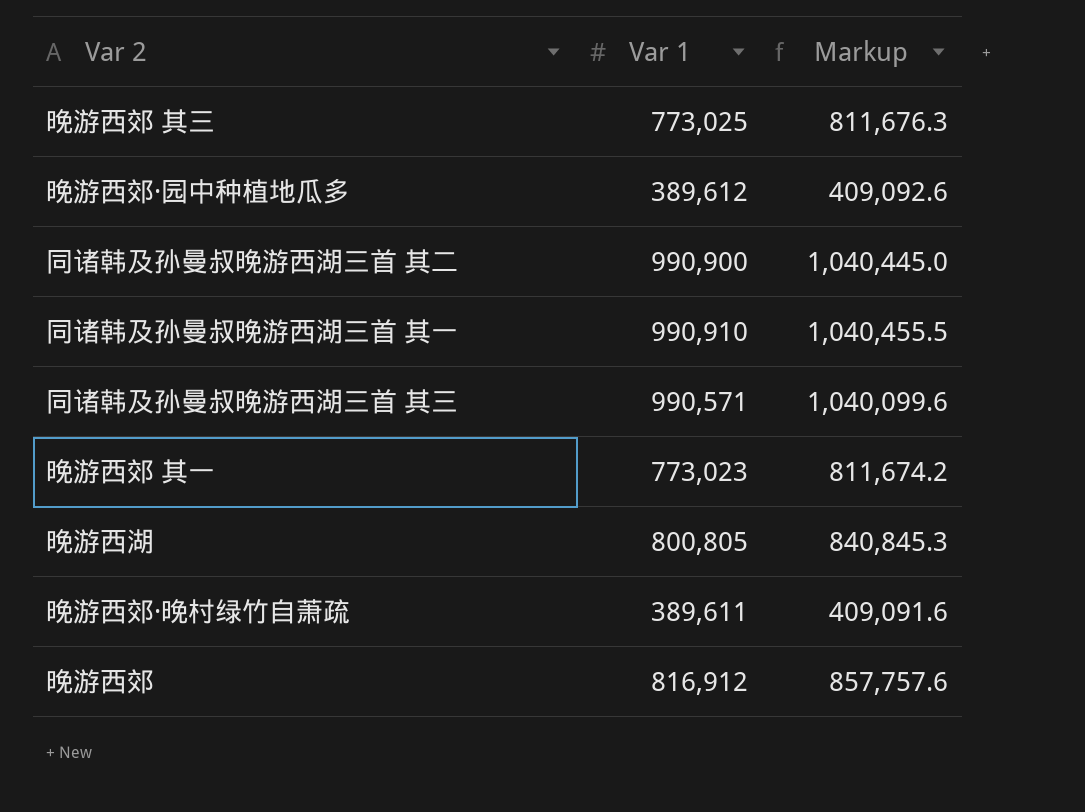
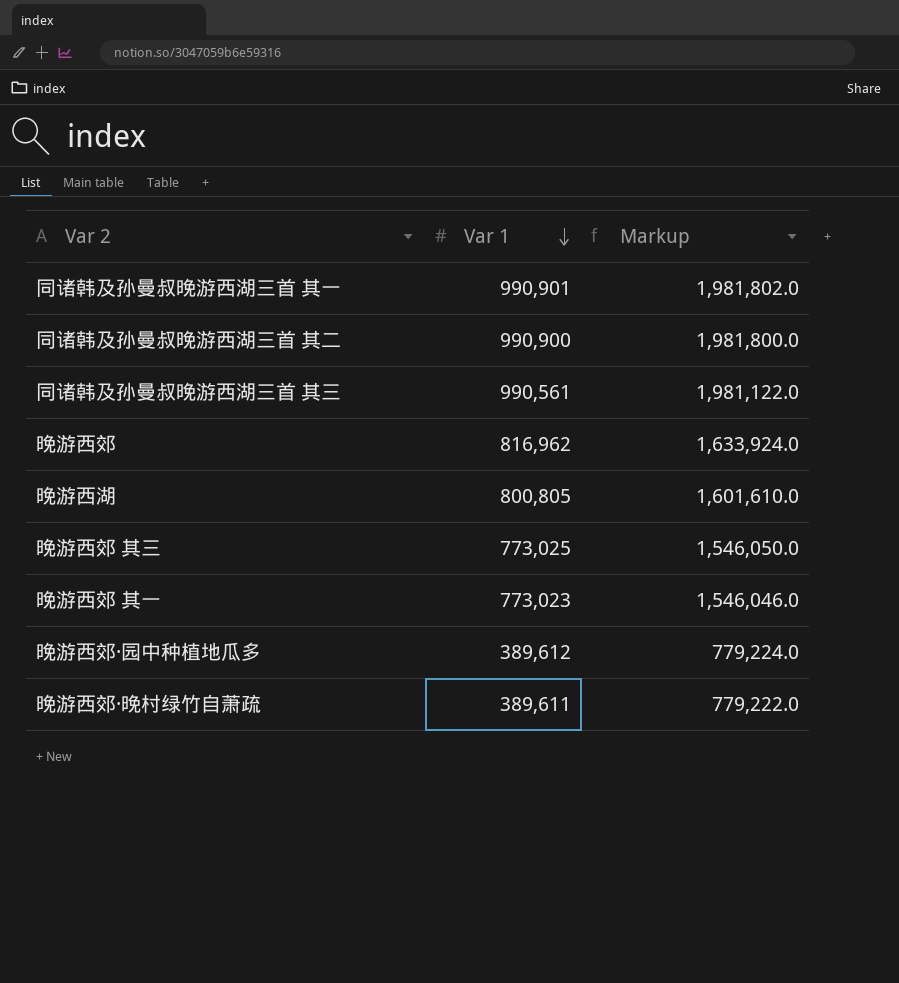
row order: none -> Var 1 descending
column Markup | formula: [Var 1] * 1.05 -> [Var 1] * 2
同诸韩及孙曼叔晚游西湖三首 其一 | Var 1: 990,910 -> 990,901
同诸韩及孙曼叔晚游西湖三首 其三 | Var 1: 990,571 -> 990,561
晚游西郊 | Var 1: 816,912 -> 816,962

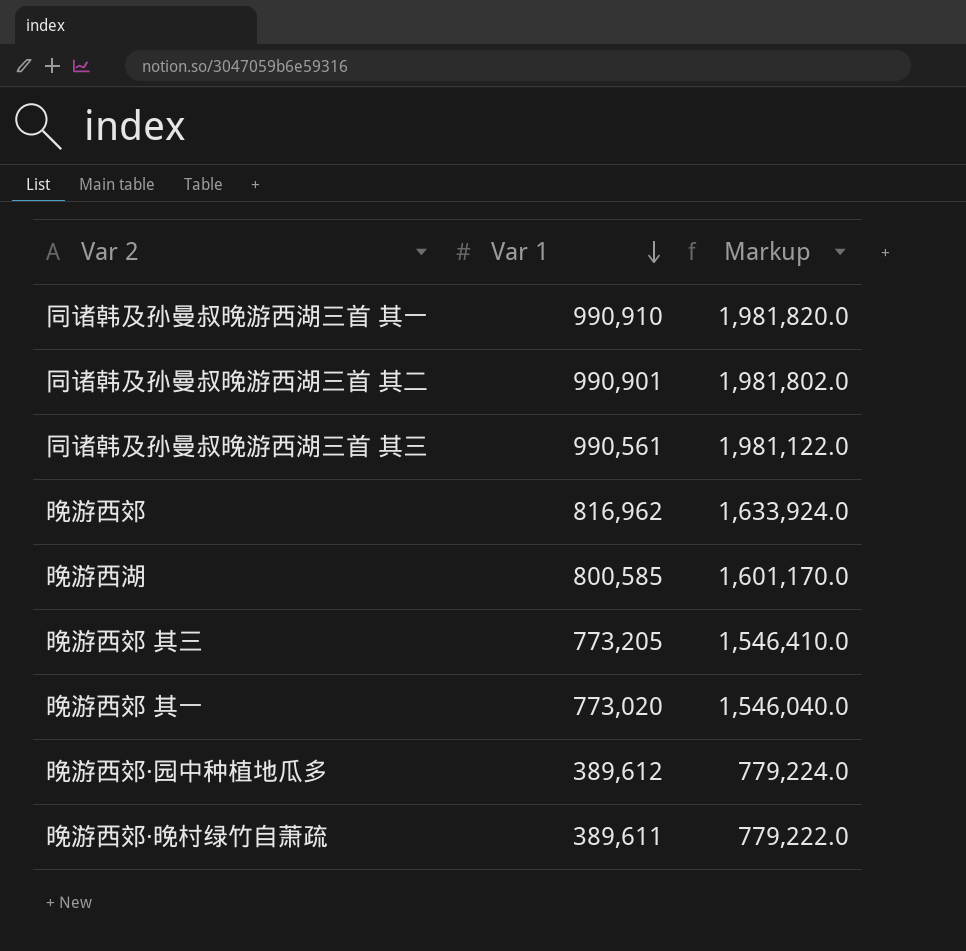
同诸韩及孙曼叔晚游西湖三首 其一 | Var 1: 990,901 -> 990,910
同诸韩及孙曼叔晚游西湖三首 其一 | Markup: 1,981,802.0 -> 1,981,820.0
同诸韩及孙曼叔晚游西湖三首 其二 | Var 1: 990,900 -> 990,901
同诸韩及孙曼叔晚游西湖三首 其二 | Markup: 1,981,800.0 -> 1,981,802.0
晚游西湖 | Var 1: 800,805 -> 800,585
晚游西湖 | Markup: 1,601,610.0 -> 1,601,170.0
晚游西郊 其三 | Var 1: 773,025 -> 773,205
晚游西郊 其三 | Markup: 1,546,050.0 -> 1,546,410.0
晚游西郊 其一 | Var 1: 773,023 -> 773,020
晚游西郊 其一 | Markup: 1,546,046.0 -> 1,546,040.0

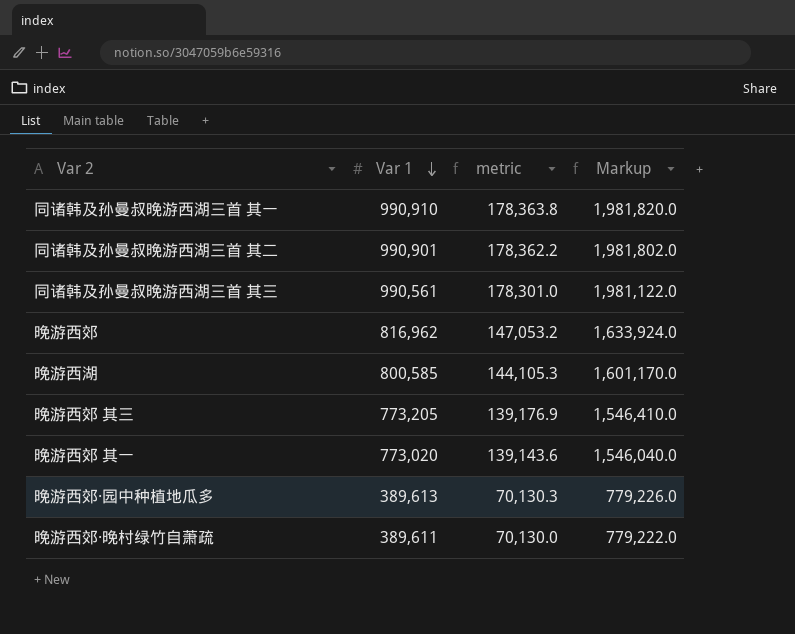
column metric | formula: none -> [Var 1] * 0.18
晚游西郊·园中种植地瓜多 | Var 1: 389,612 -> 389,613
晚游西郊·园中种植地瓜多 | Markup: 779,224.0 -> 779,226.0

